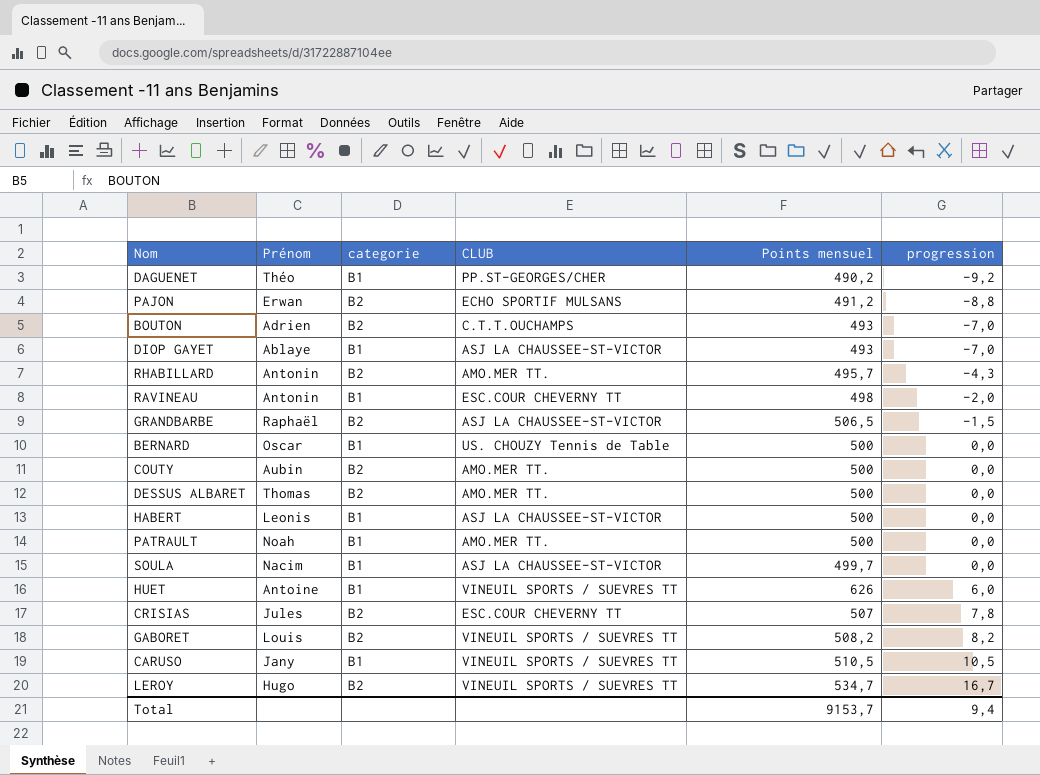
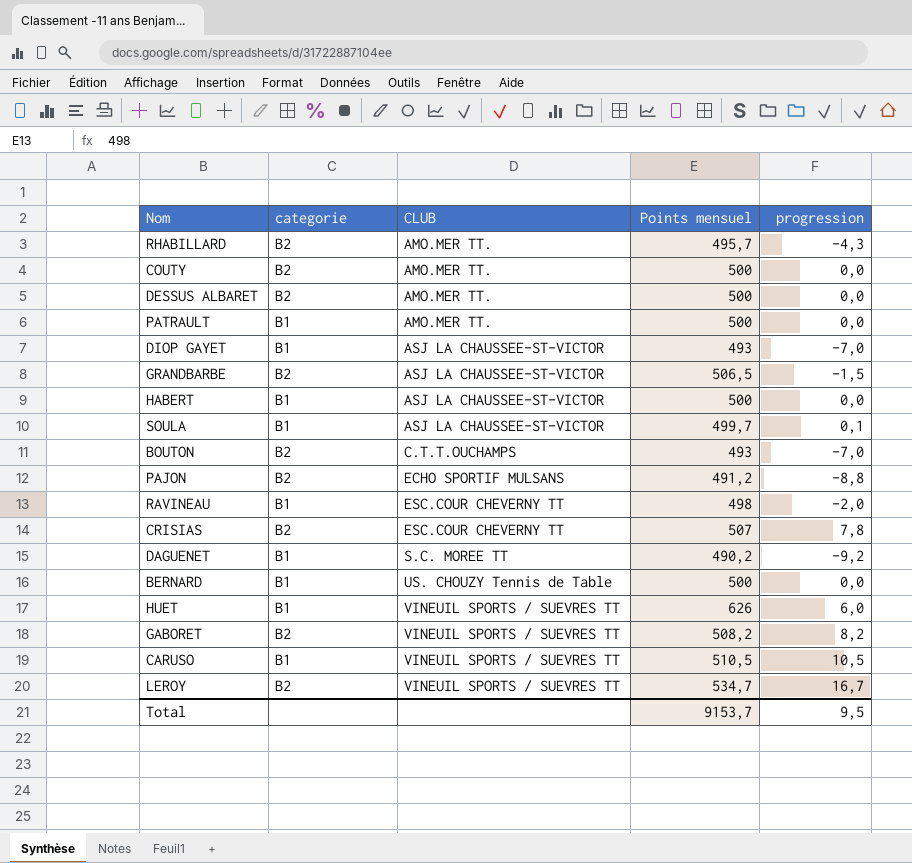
row order: progression ascending -> CLUB ascending
column Prénom | position: 2 -> none
SOULA | progression: 0,0 -> 0,1
DAGUENET | CLUB: PP.ST-GEORGES/CHER -> S.C. MOREE TT
Total | progression: 9,4 -> 9,5

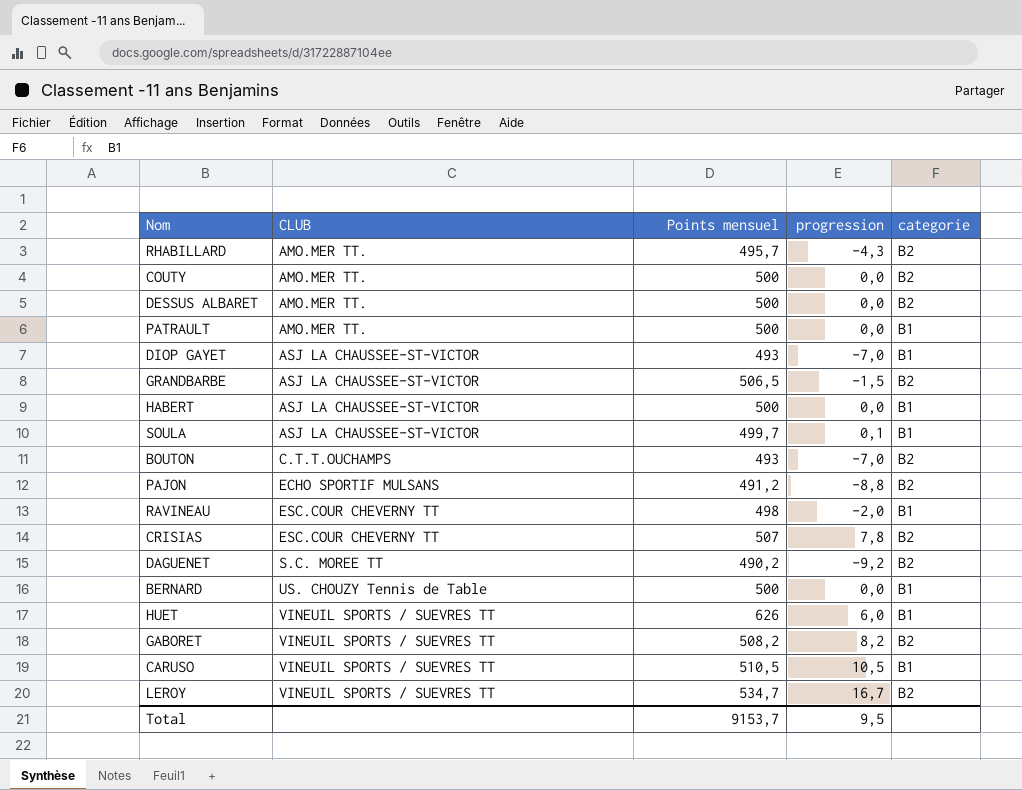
column categorie | position: 2 -> 5
DAGUENET | categorie: B1 -> B2

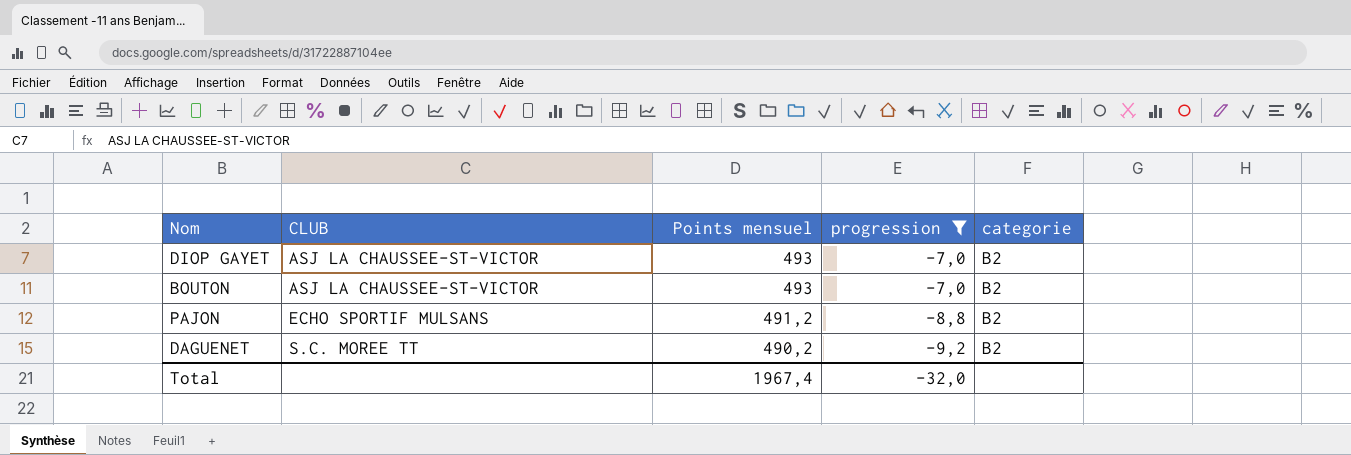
filter: none -> progression <= -7,0
DIOP GAYET | categorie: B1 -> B2
BOUTON | CLUB: C.T.T.OUCHAMPS -> ASJ LA CHAUSSEE-ST-VICTOR
Total | Points mensuel: 9153,7 -> 1967,4
Total | progression: 9,5 -> -32,0

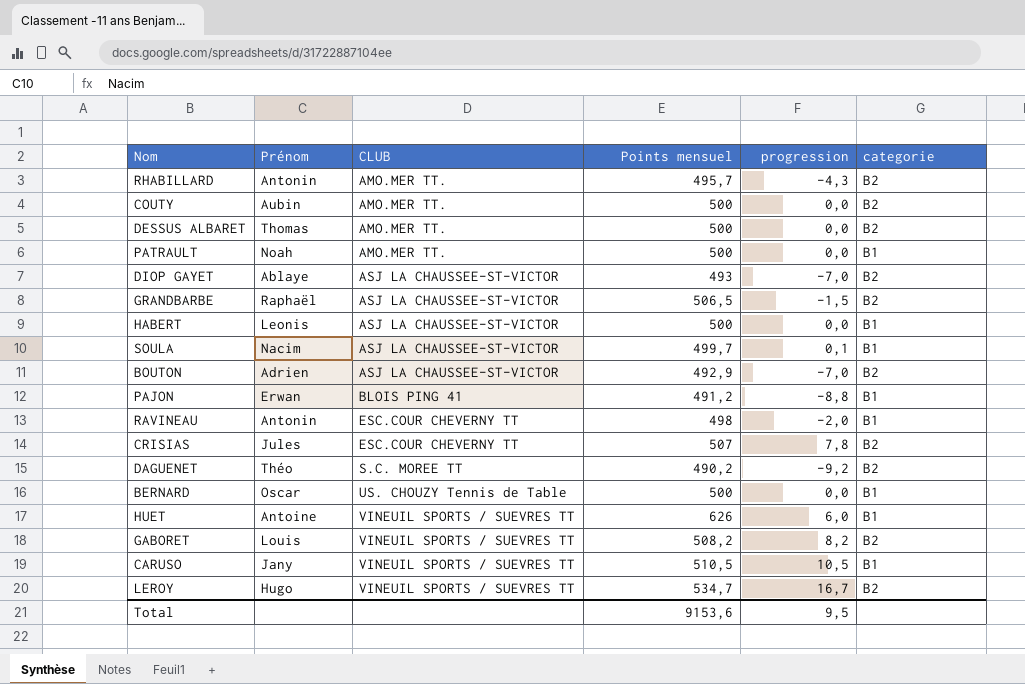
filter: progression <= -7,0 -> none
column Prénom | position: none -> 2
BOUTON | Points mensuel: 493 -> 492,9
PAJON | CLUB: ECHO SPORTIF MULSANS -> BLOIS PING 41
PAJON | categorie: B2 -> B1
Total | Points mensuel: 1967,4 -> 9153,6
Total | progression: -32,0 -> 9,5

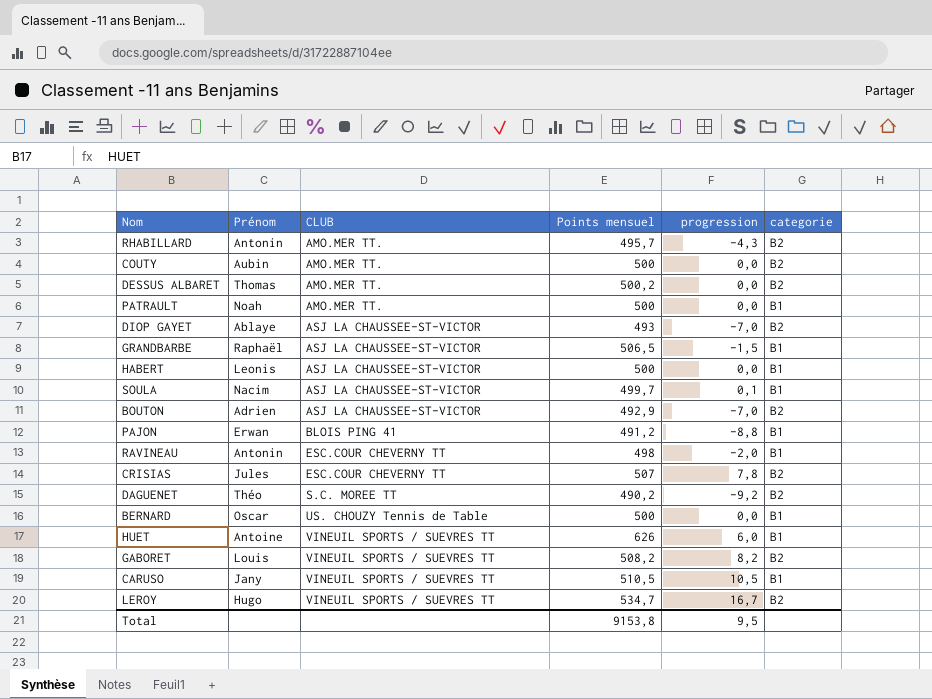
DESSUS ALBARET | Points mensuel: 500 -> 500,2
GRANDBARBE | categorie: B2 -> B1
Total | Points mensuel: 9153,6 -> 9153,8

